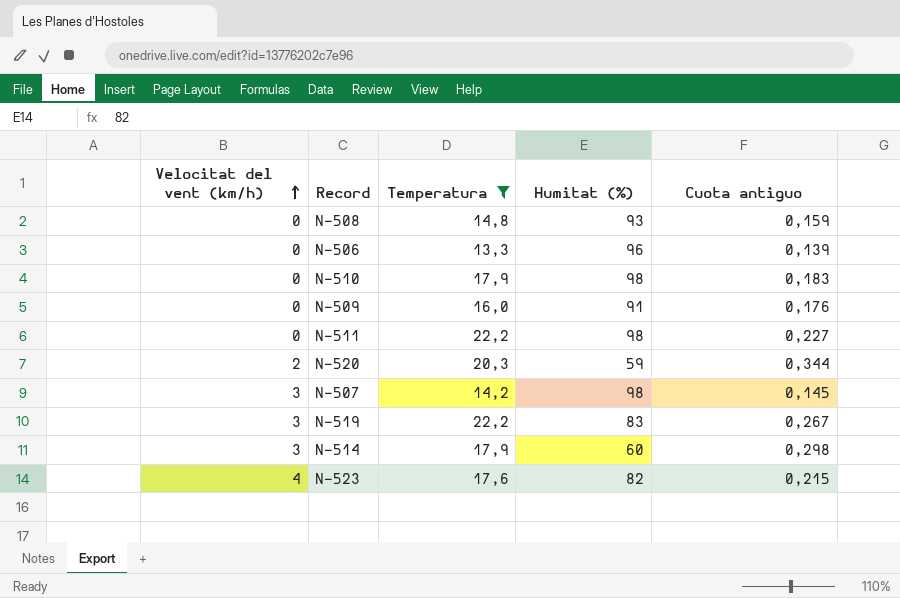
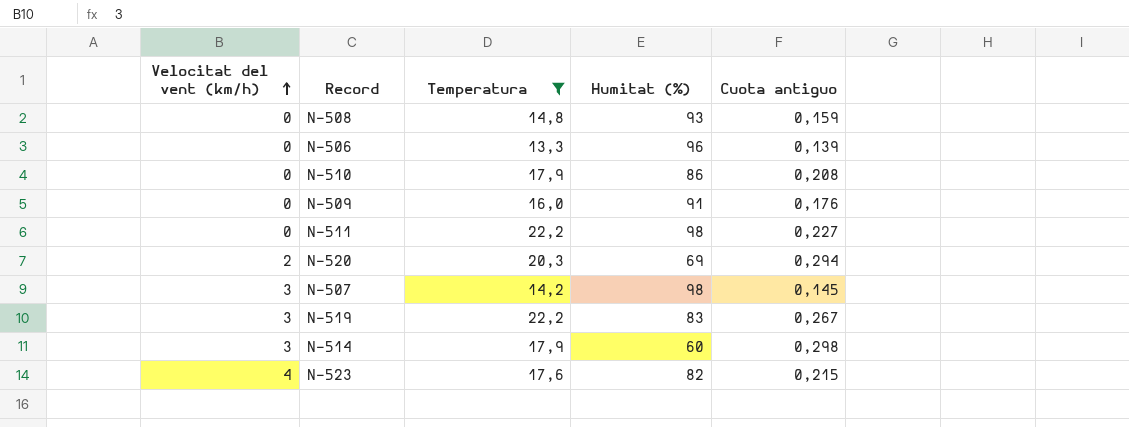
N-510 | Humitat (%): 98 -> 86
N-510 | Cuota antiguo: 0,183 -> 0,208
N-520 | Humitat (%): 59 -> 69
N-520 | Cuota antiguo: 0,344 -> 0,294

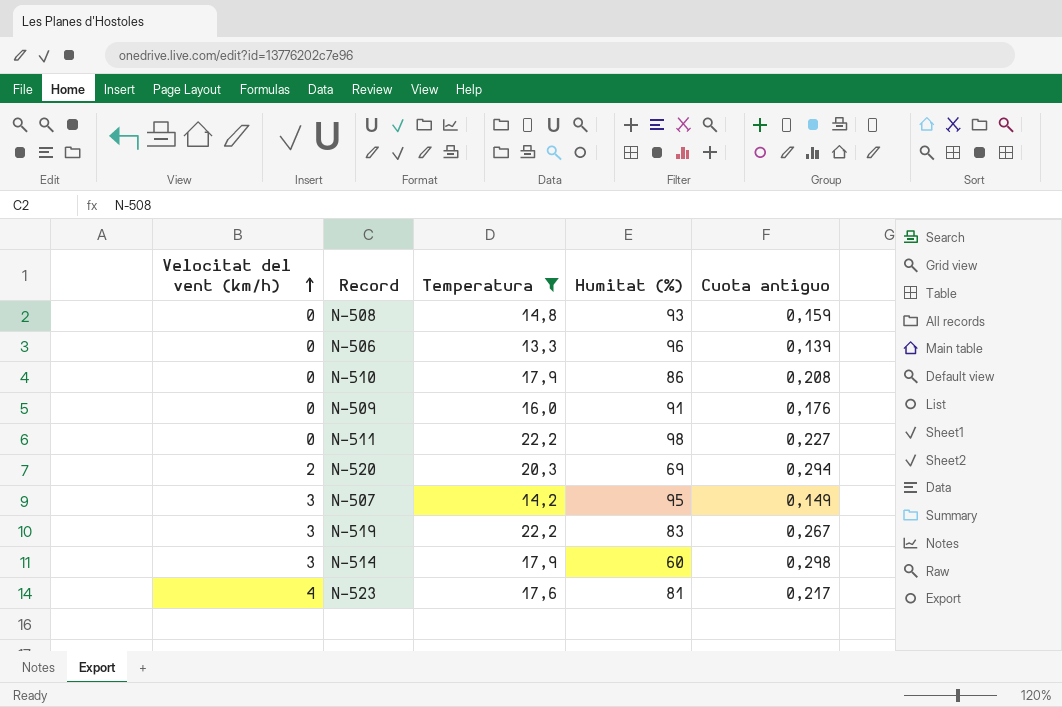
N-507 | Humitat (%): 98 -> 95
N-507 | Cuota antiguo: 0,145 -> 0,149
N-523 | Humitat (%): 82 -> 81
N-523 | Cuota antiguo: 0,215 -> 0,217

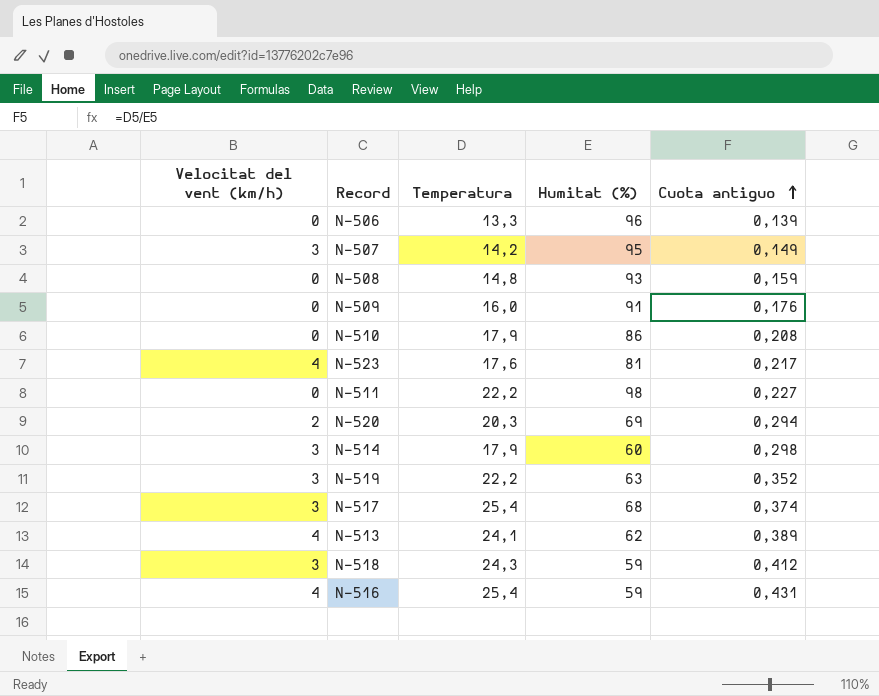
filter: Temperatura <= 22,2 -> none
row order: Velocitat del vent (km/h) ascending -> Cuota antiguo ascending
N-519 | Humitat (%): 83 -> 63
N-519 | Cuota antiguo: 0,267 -> 0,352

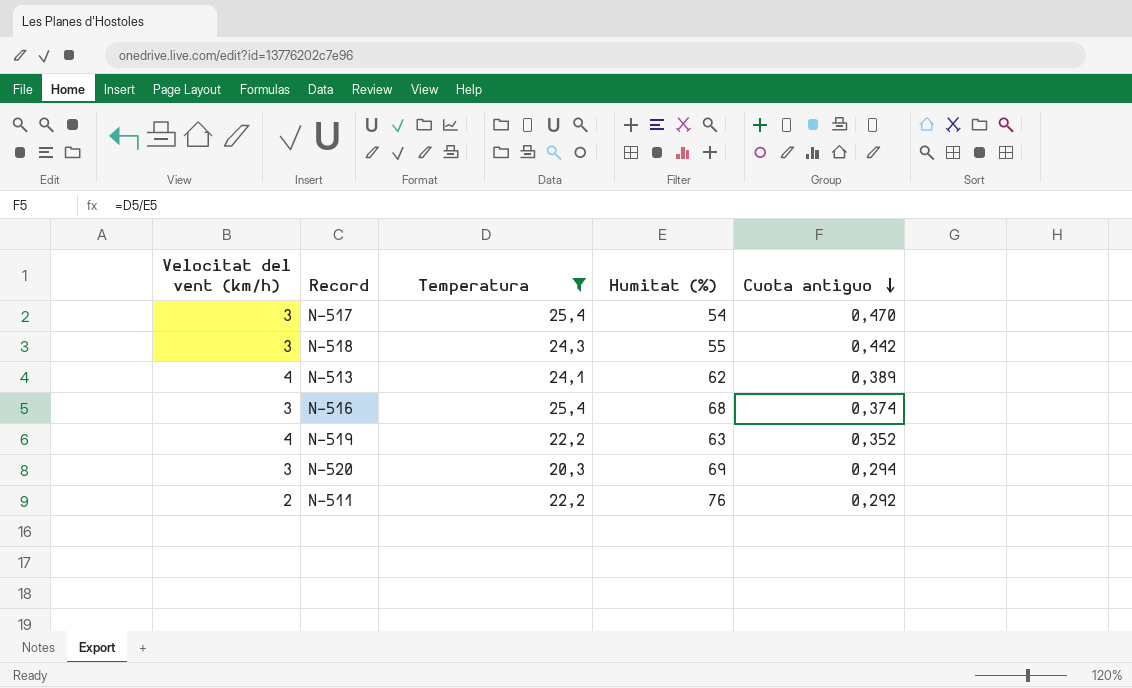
filter: none -> Temperatura >= 20,3
row order: Cuota antiguo ascending -> Cuota antiguo descending
N-517 | Humitat (%): 68 -> 54
N-517 | Cuota antiguo: 0,374 -> 0,470
N-518 | Humitat (%): 59 -> 55
N-518 | Cuota antiguo: 0,412 -> 0,442
N-516 | Velocitat del vent (km/h): 4 -> 3
N-516 | Humitat (%): 59 -> 68
N-516 | Cuota antiguo: 0,431 -> 0,374
N-519 | Velocitat del vent (km/h): 3 -> 4
N-520 | Velocitat del vent (km/h): 2 -> 3
N-511 | Velocitat del vent (km/h): 0 -> 2
N-511 | Humitat (%): 98 -> 76
N-511 | Cuota antiguo: 0,227 -> 0,292

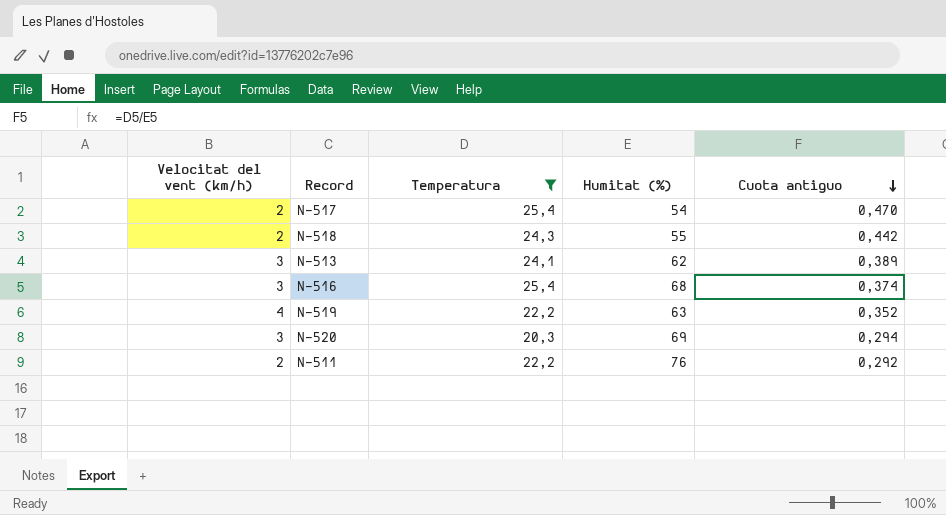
N-517 | Velocitat del vent (km/h): 3 -> 2
N-518 | Velocitat del vent (km/h): 3 -> 2
N-513 | Velocitat del vent (km/h): 4 -> 3

